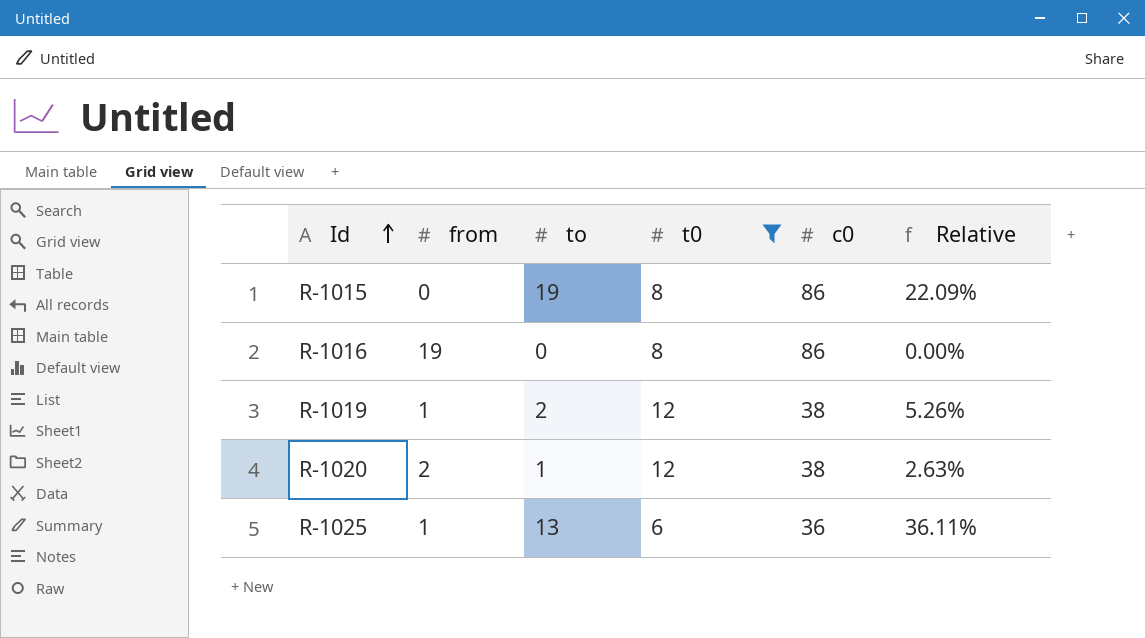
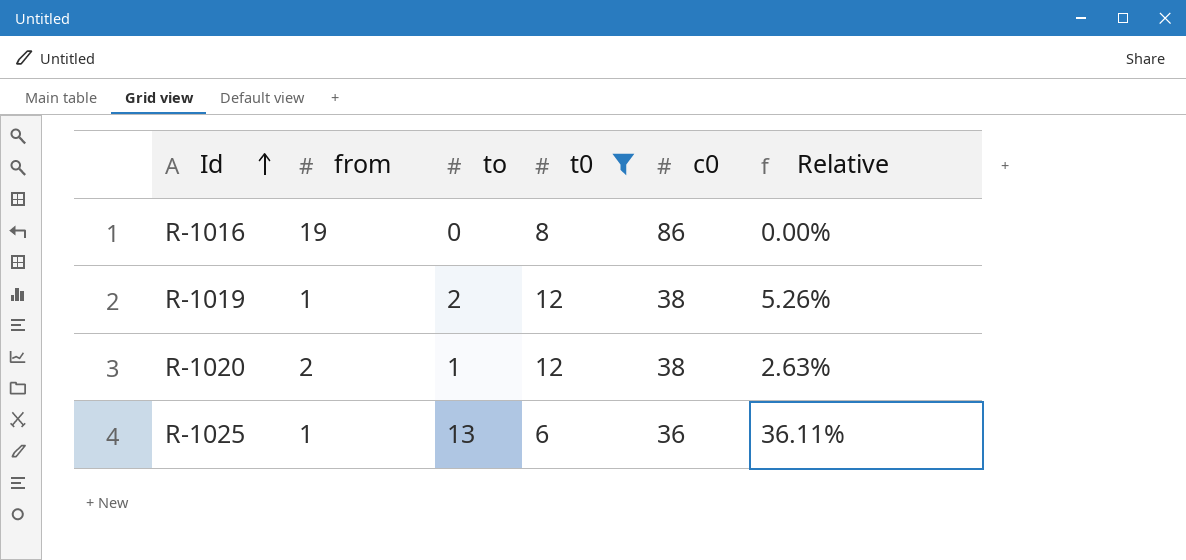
row R-1015: 0 | 19 | 8 | 86 | 22.09% -> none

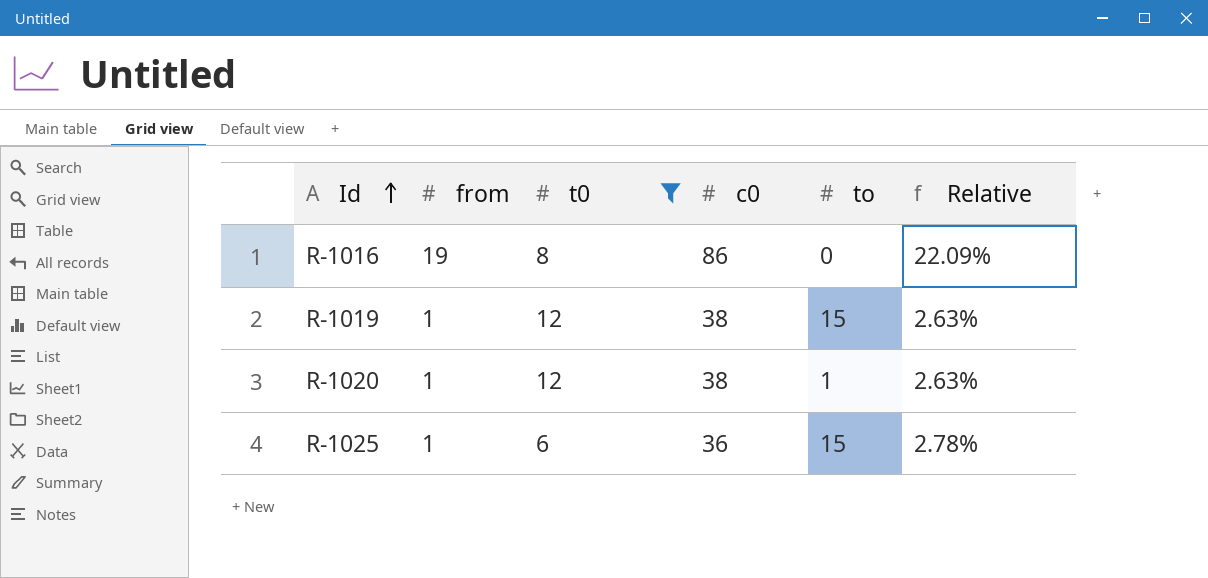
column to | position: 3 -> 5
column Relative | formula: [to] / [c0] -> [from] / [c0]
R-1019 | to: 2 -> 15
R-1020 | from: 2 -> 1
R-1025 | to: 13 -> 15

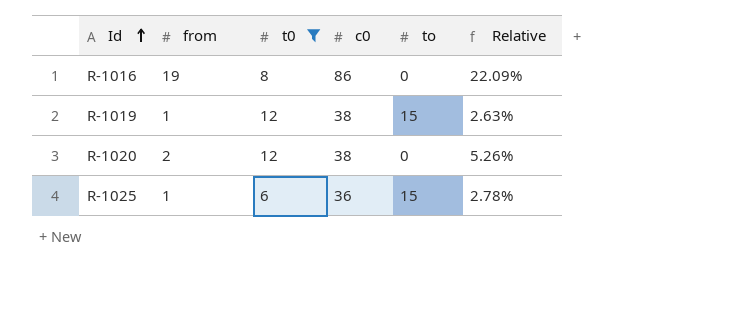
R-1020 | from: 1 -> 2
R-1020 | to: 1 -> 0
R-1020 | Relative: 2.63% -> 5.26%

